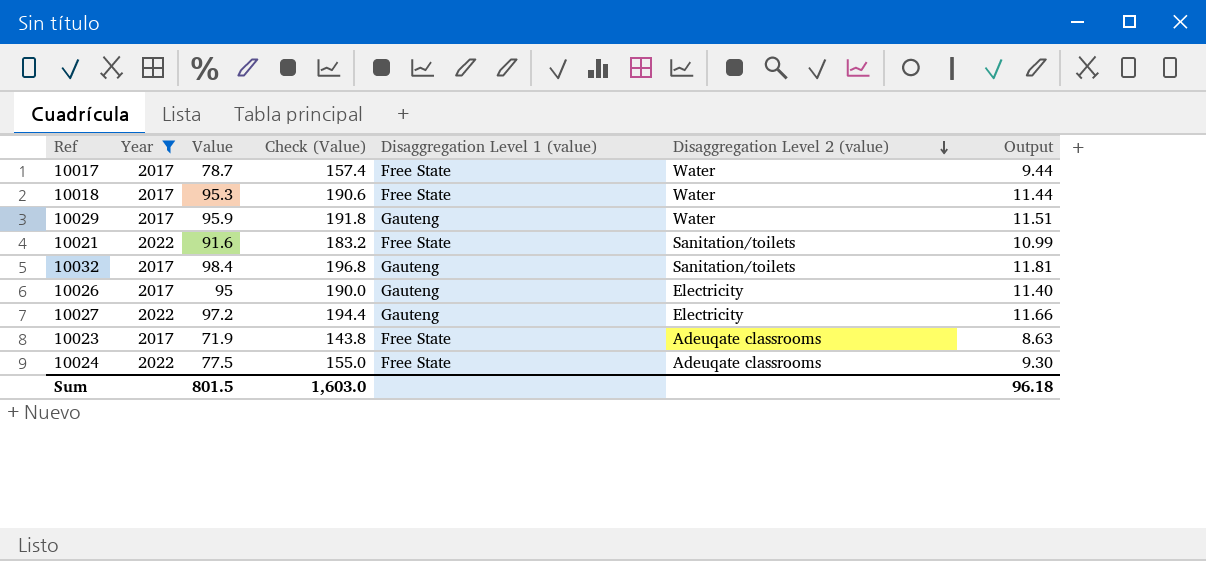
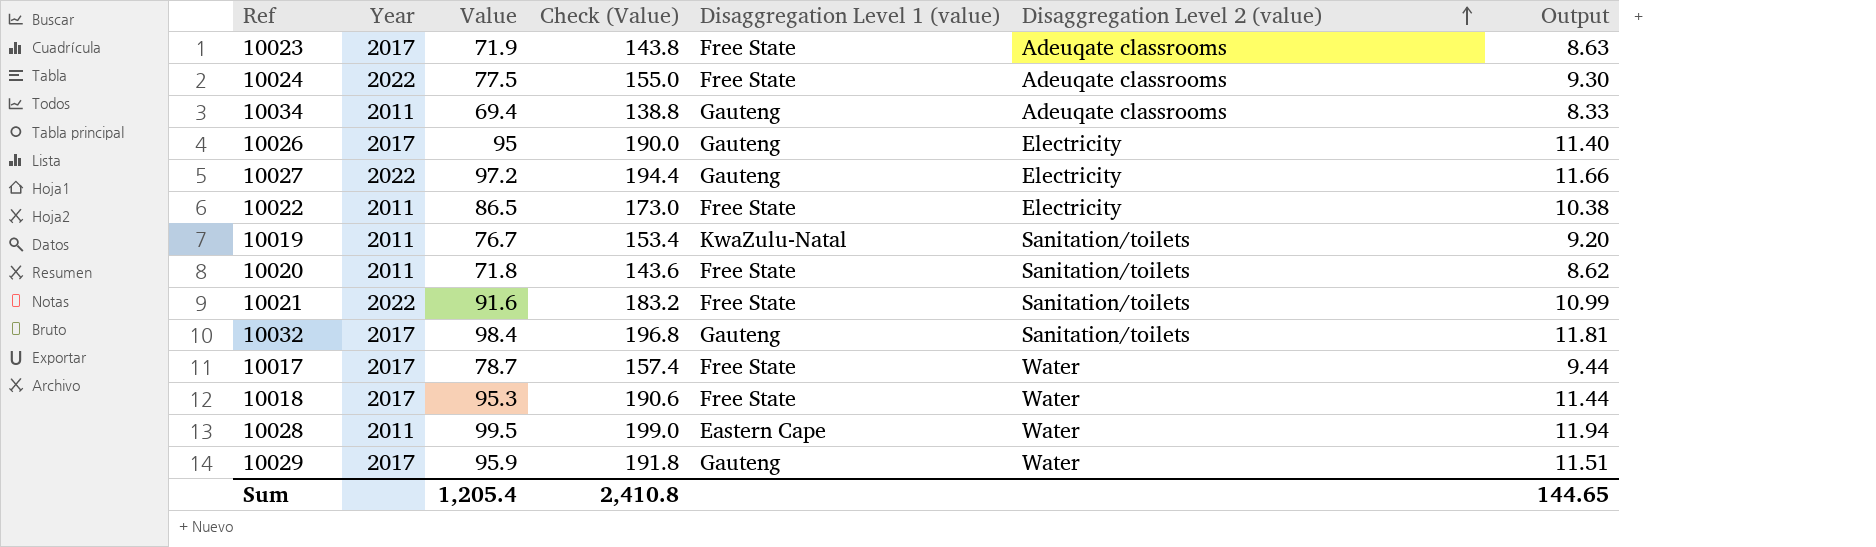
filter: Year != 2011 -> none
row order: Disaggregation Level 2 (value) descending -> Disaggregation Level 2 (value) ascending
Sum | Value: 801.5 -> 1,205.4
Sum | Check (Value): 1,603.0 -> 2,410.8
Sum | Output: 96.18 -> 144.65

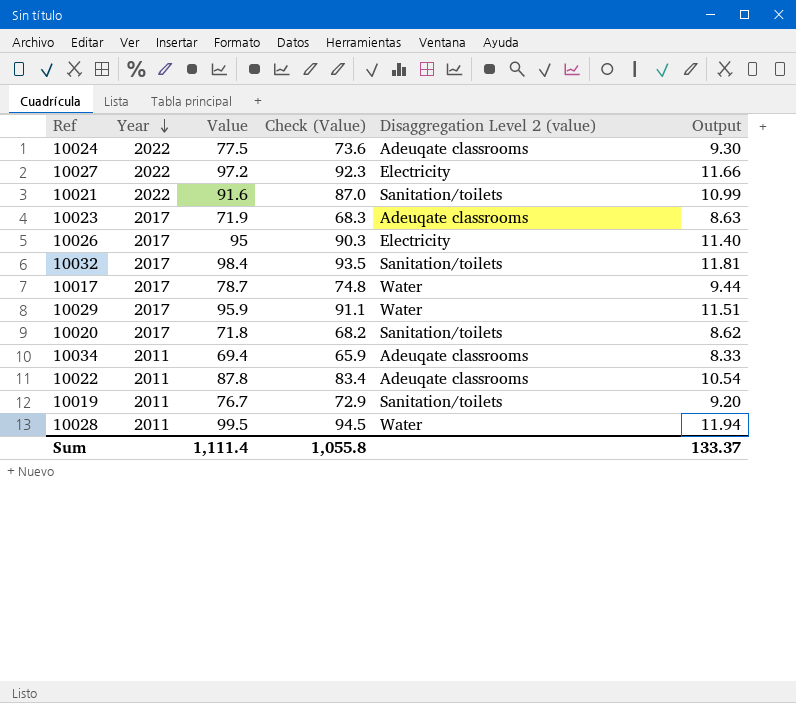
row order: Disaggregation Level 2 (value) ascending -> Year descending
column Disaggregation Level 1 (value) | position: 5 -> none
column Check (Value) | formula: [Value] * 2 -> [Value] * 0.95
row 10018: 2017 | 95.3 | 190.6 | Free State | Water | 11.44 -> none
10020 | Year: 2011 -> 2017
10022 | Value: 86.5 -> 87.8
10022 | Disaggregation Level 2 (value): Electricity -> Adeuqate classrooms
10022 | Output: 10.38 -> 10.54
Sum | Value: 1,205.4 -> 1,111.4
Sum | Check (Value): 2,410.8 -> 1,055.8
Sum | Output: 144.65 -> 133.37

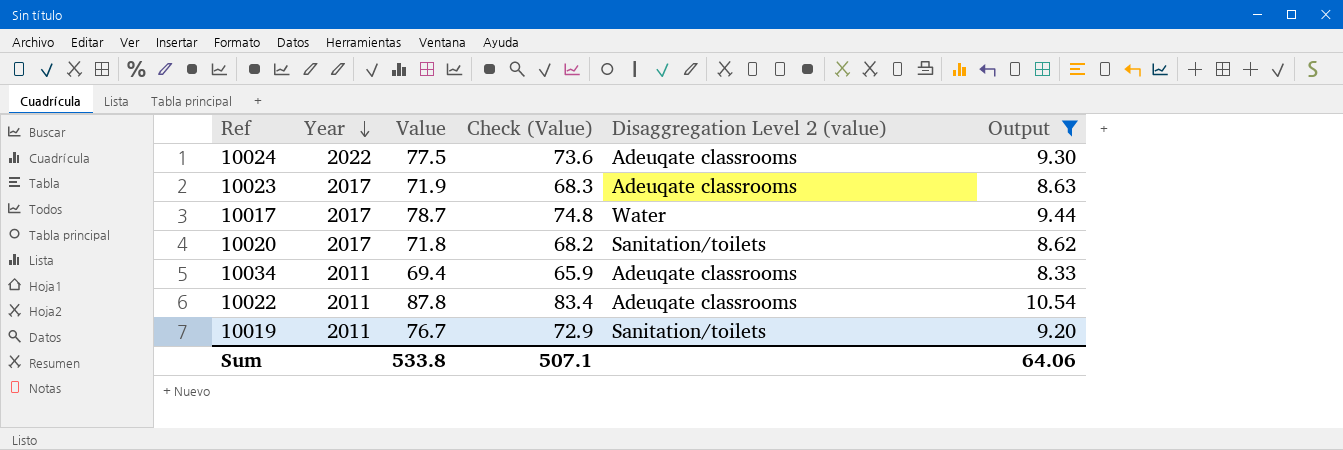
filter: none -> Output <= 10.54
Sum | Value: 1,111.4 -> 533.8
Sum | Check (Value): 1,055.8 -> 507.1
Sum | Output: 133.37 -> 64.06

